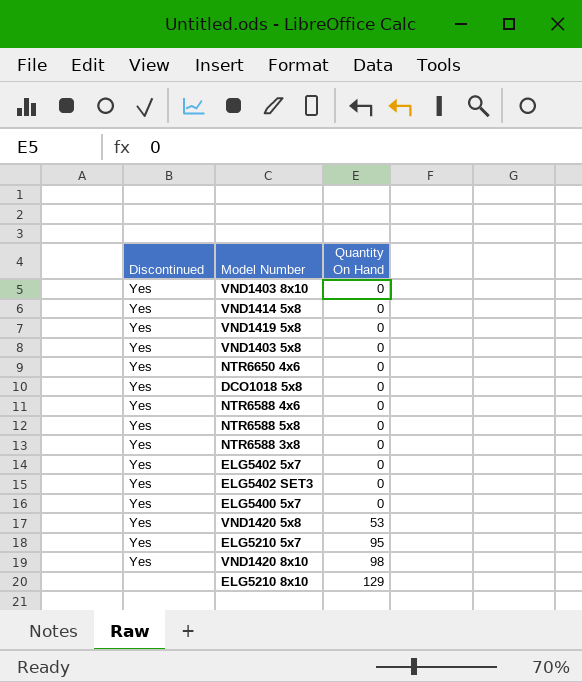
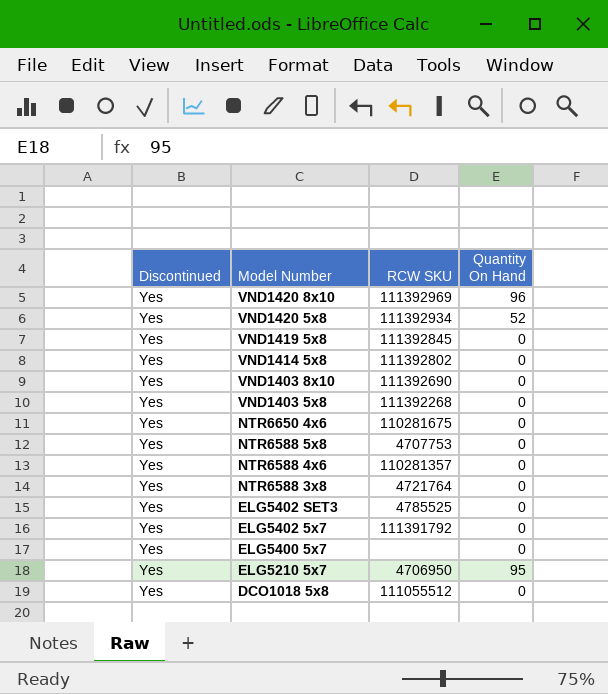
row order: Quantity On Hand ascending -> Model Number descending
column RCW SKU | position: none -> 3
row ELG5210 8x10: none | 129 -> none
VND1420 8x10 | Quantity On Hand: 98 -> 96
VND1420 5x8 | Quantity On Hand: 53 -> 52

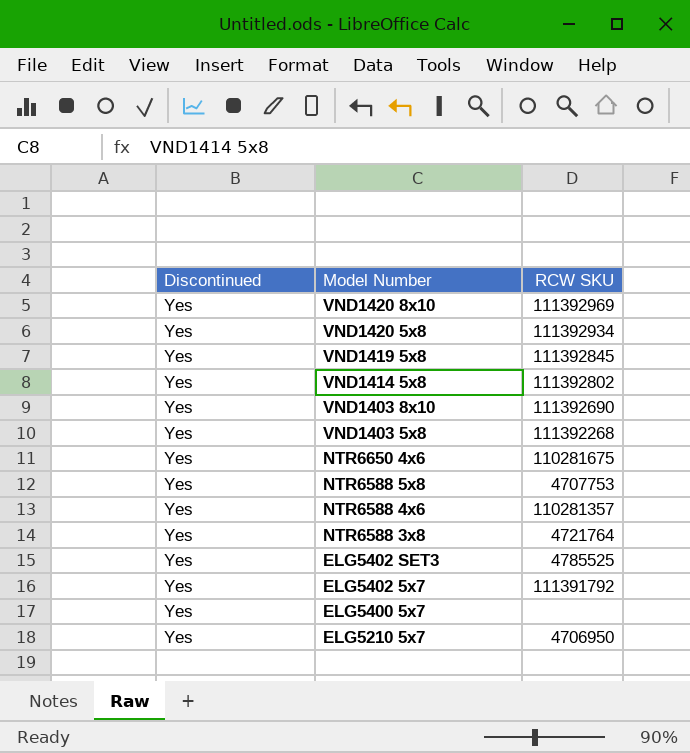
column Quantity On Hand | position: 4 -> none
row DCO1018 5x8: Yes | 111055512 | 0 -> none

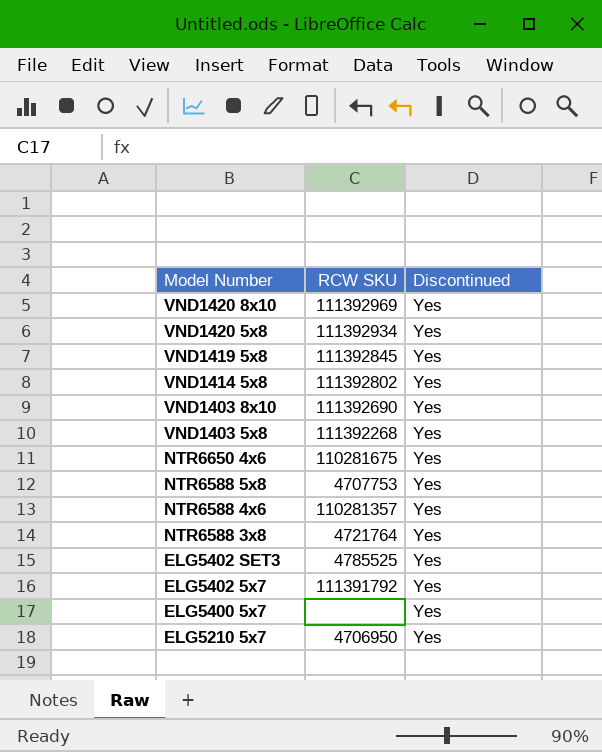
column Discontinued | position: 1 -> 3

